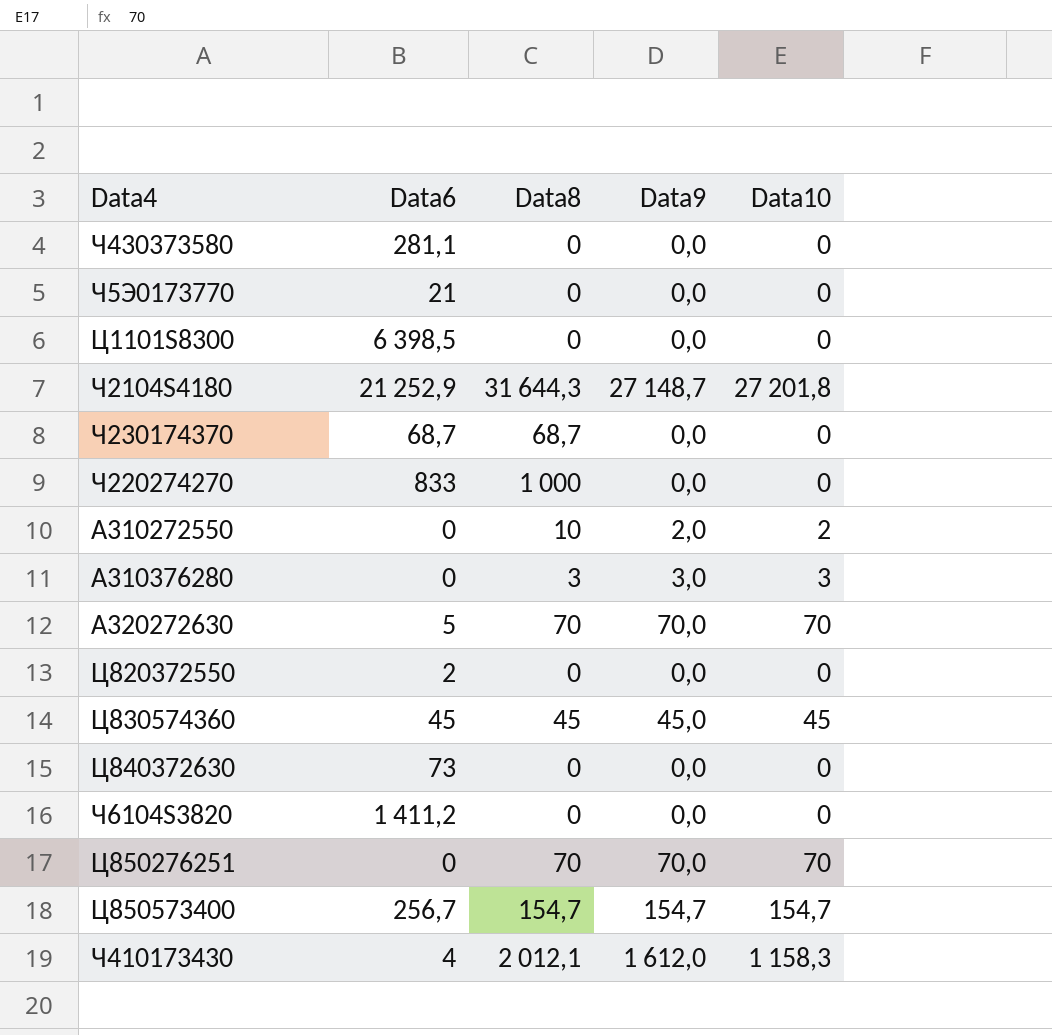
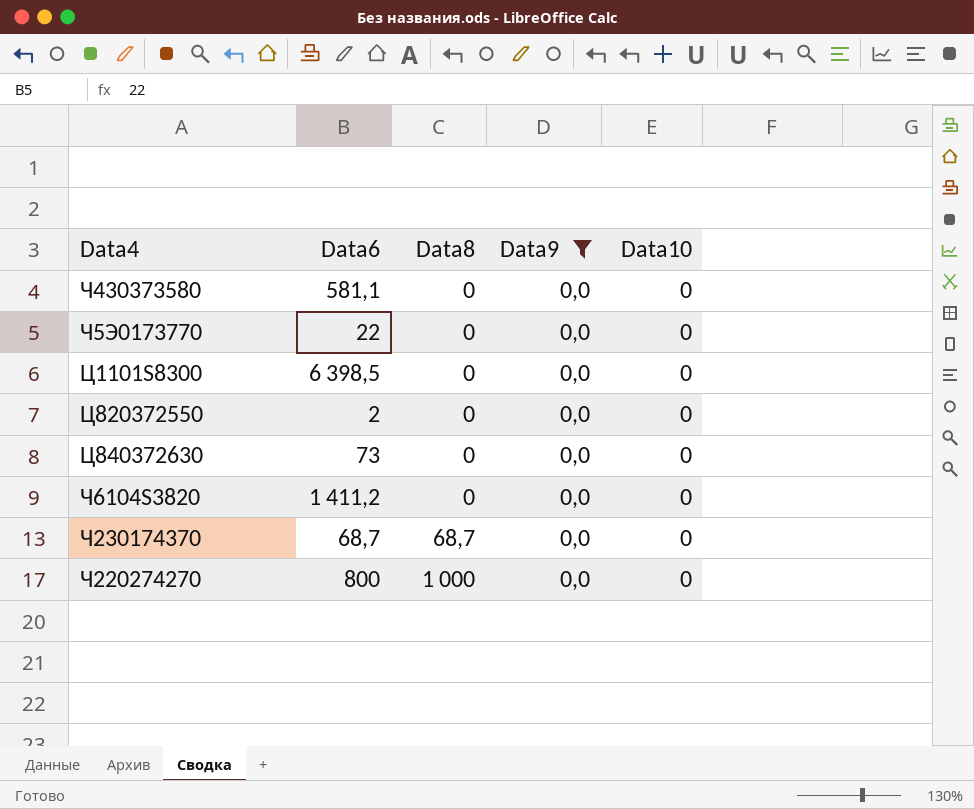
filter: none -> Data9 = 0,0
row order: none -> Data8 ascending
Ч430373580 | Data6: 281,1 -> 581,1
Ч5Э0173770 | Data6: 21 -> 22
Ч220274270 | Data6: 833 -> 800

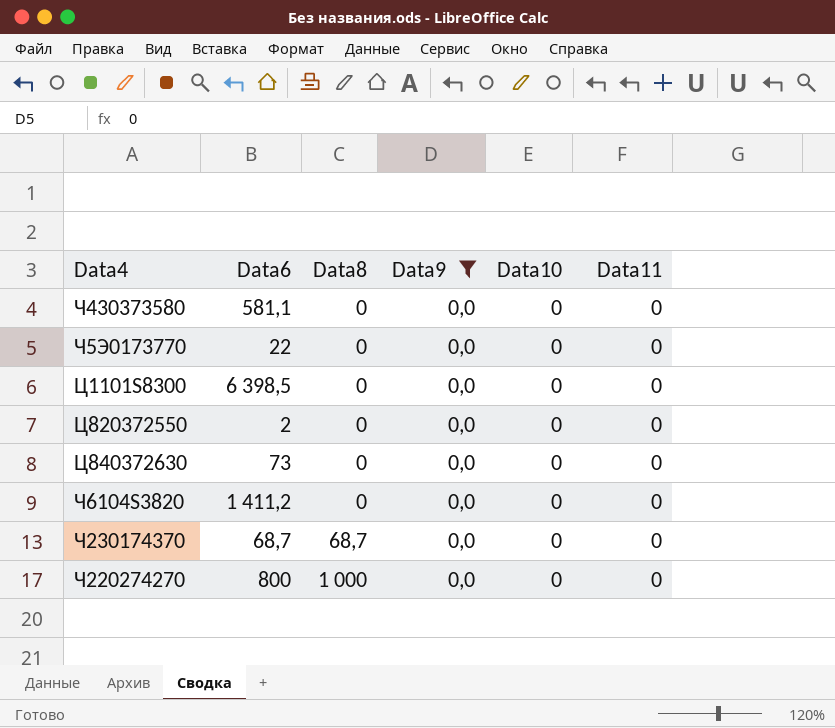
column Data11 | position: none -> 6

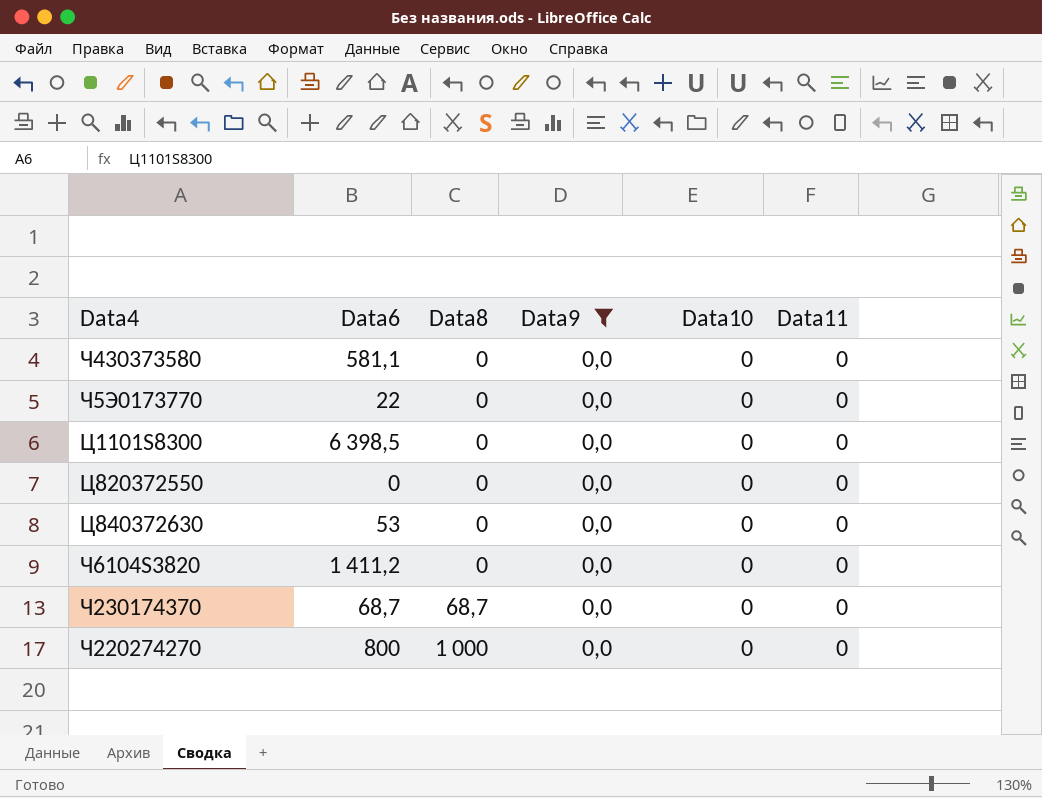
Ц820372550 | Data6: 2 -> 0
Ц840372630 | Data6: 73 -> 53

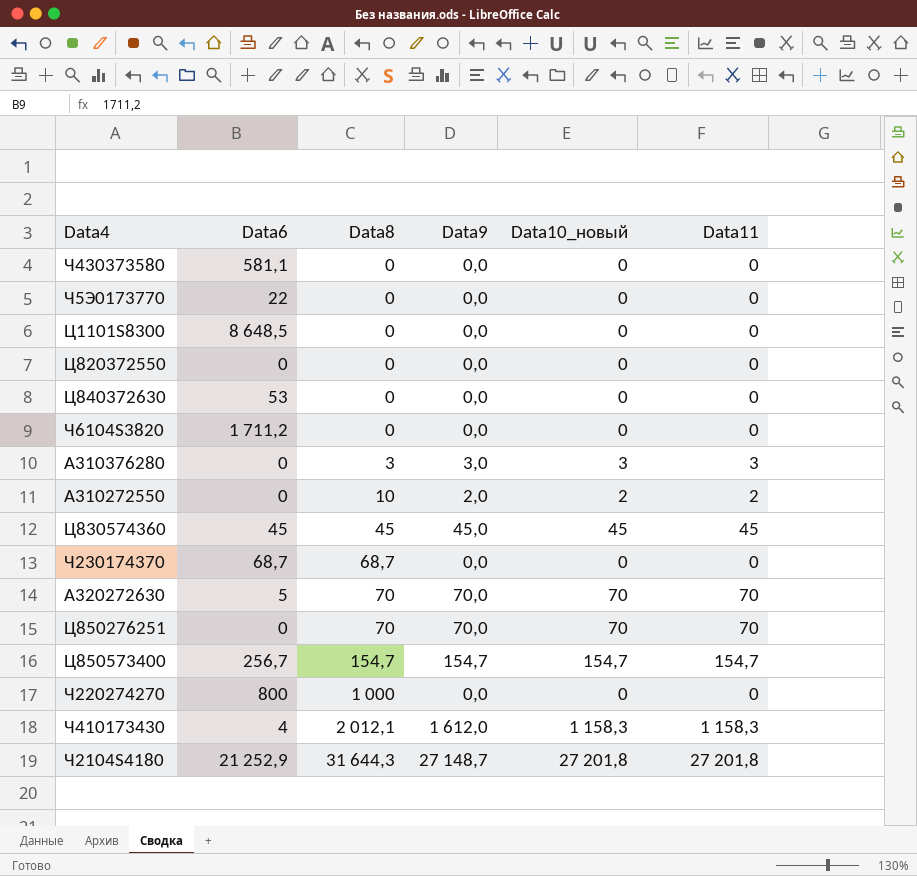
filter: Data9 = 0,0 -> none
column name: Data10 -> Data10_новый
Ц1101S8300 | Data6: 6 398,5 -> 8 648,5
Ч6104S3820 | Data6: 1 411,2 -> 1 711,2

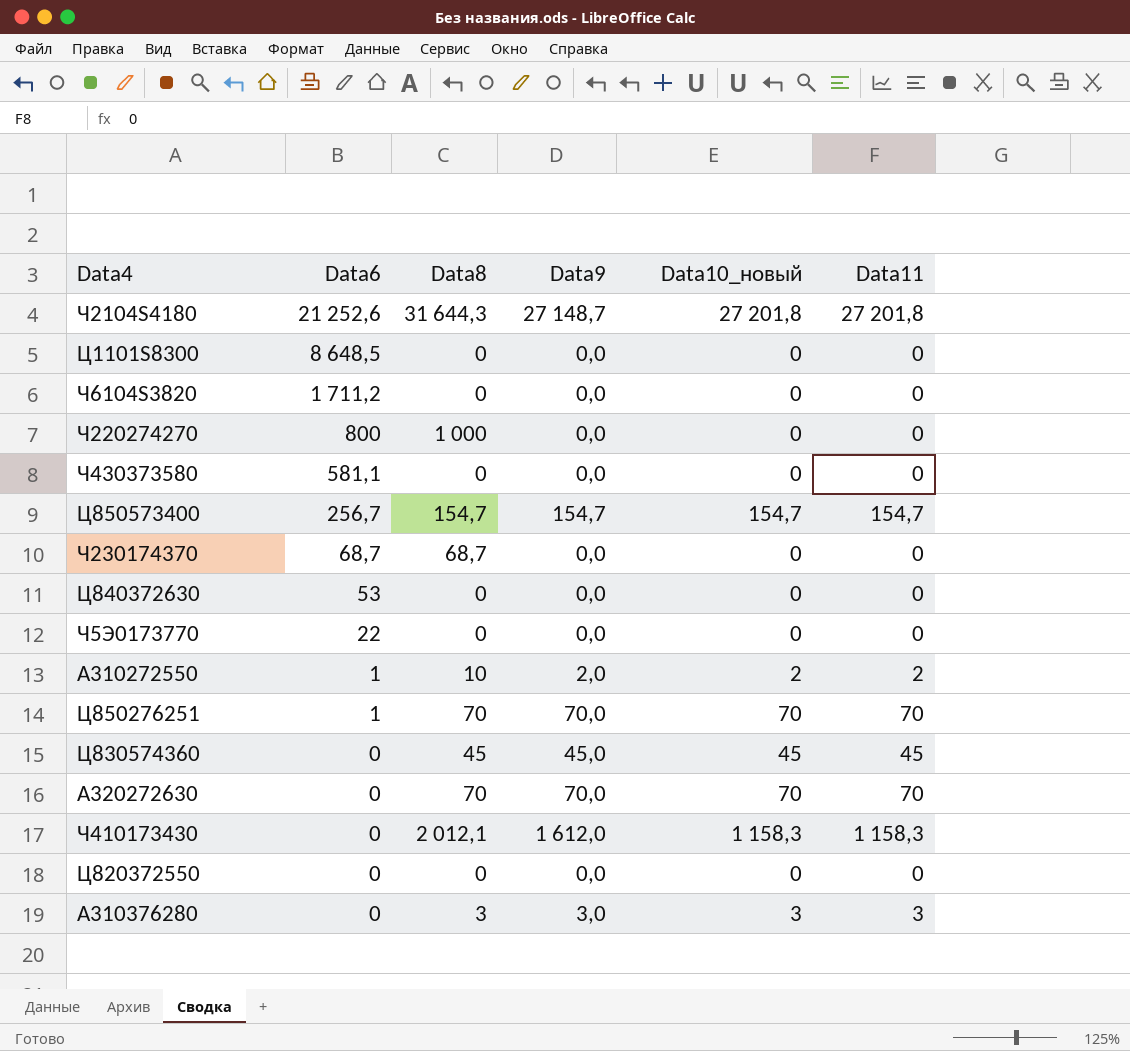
row order: Data8 ascending -> Data6 descending
Ч2104S4180 | Data6: 21 252,9 -> 21 252,6
A310272550 | Data6: 0 -> 1
Ц850276251 | Data6: 0 -> 1
Ц830574360 | Data6: 45 -> 0
A320272630 | Data6: 5 -> 0
Ч410173430 | Data6: 4 -> 0

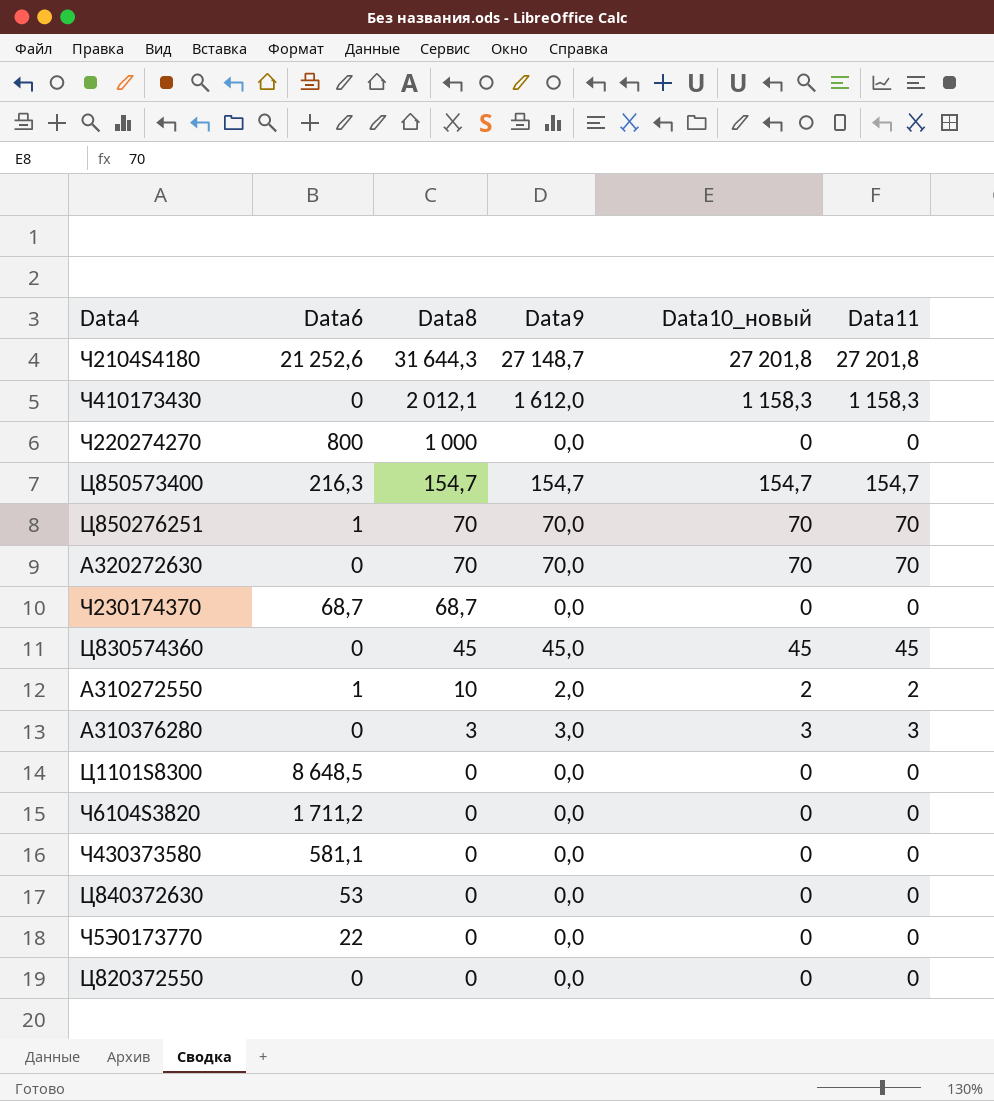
row order: Data6 descending -> Data8 descending
Ц850573400 | Data6: 256,7 -> 216,3

